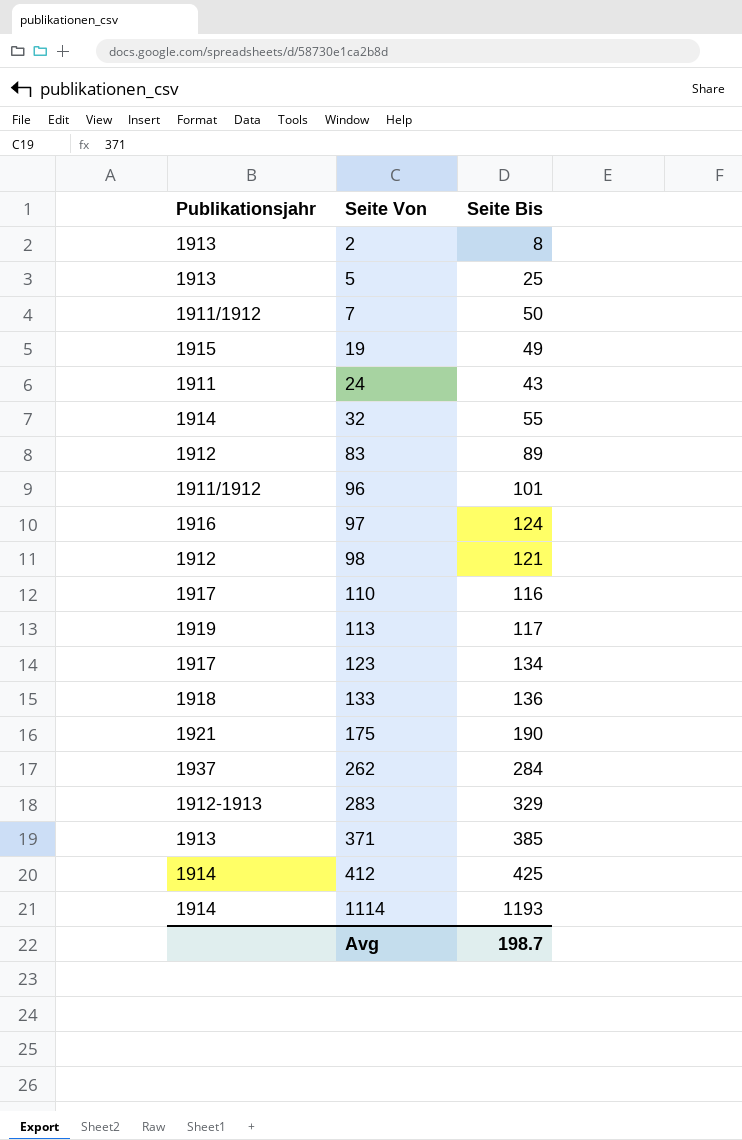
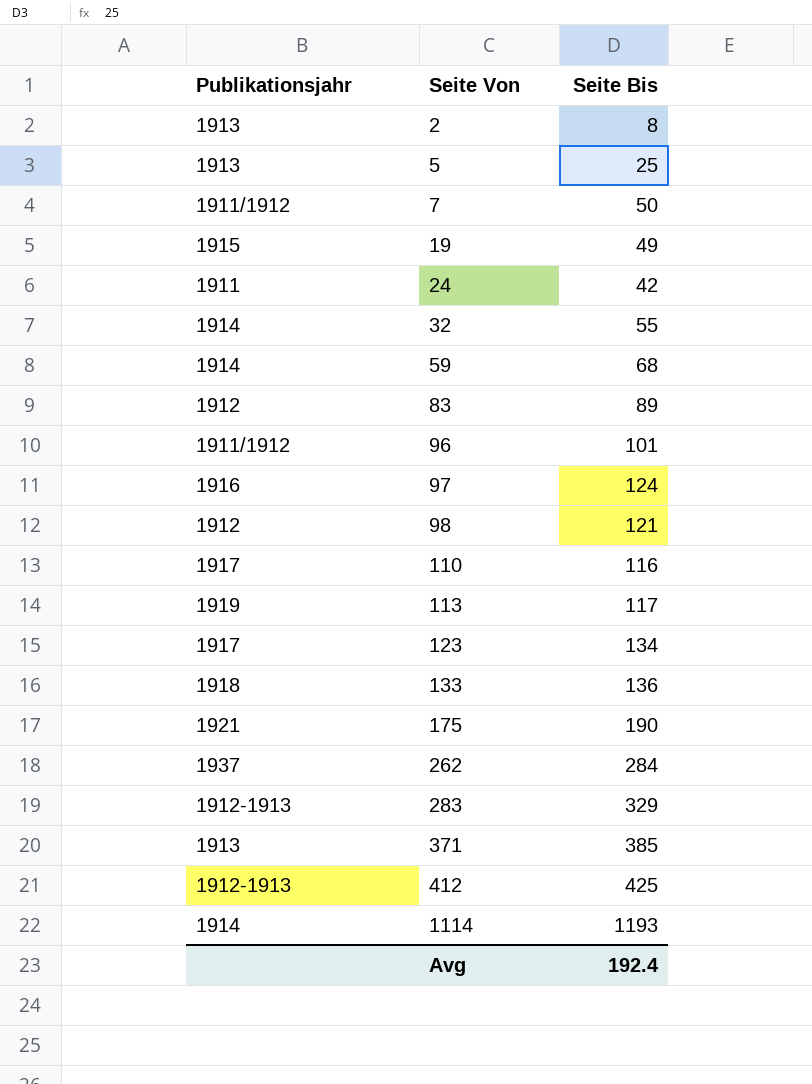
24 | Seite Bis: 43 -> 42
row 59: none -> 1914 | 68
412 | Publikationsjahr: 1914 -> 1912-1913
Avg | Seite Bis: 198.7 -> 192.4

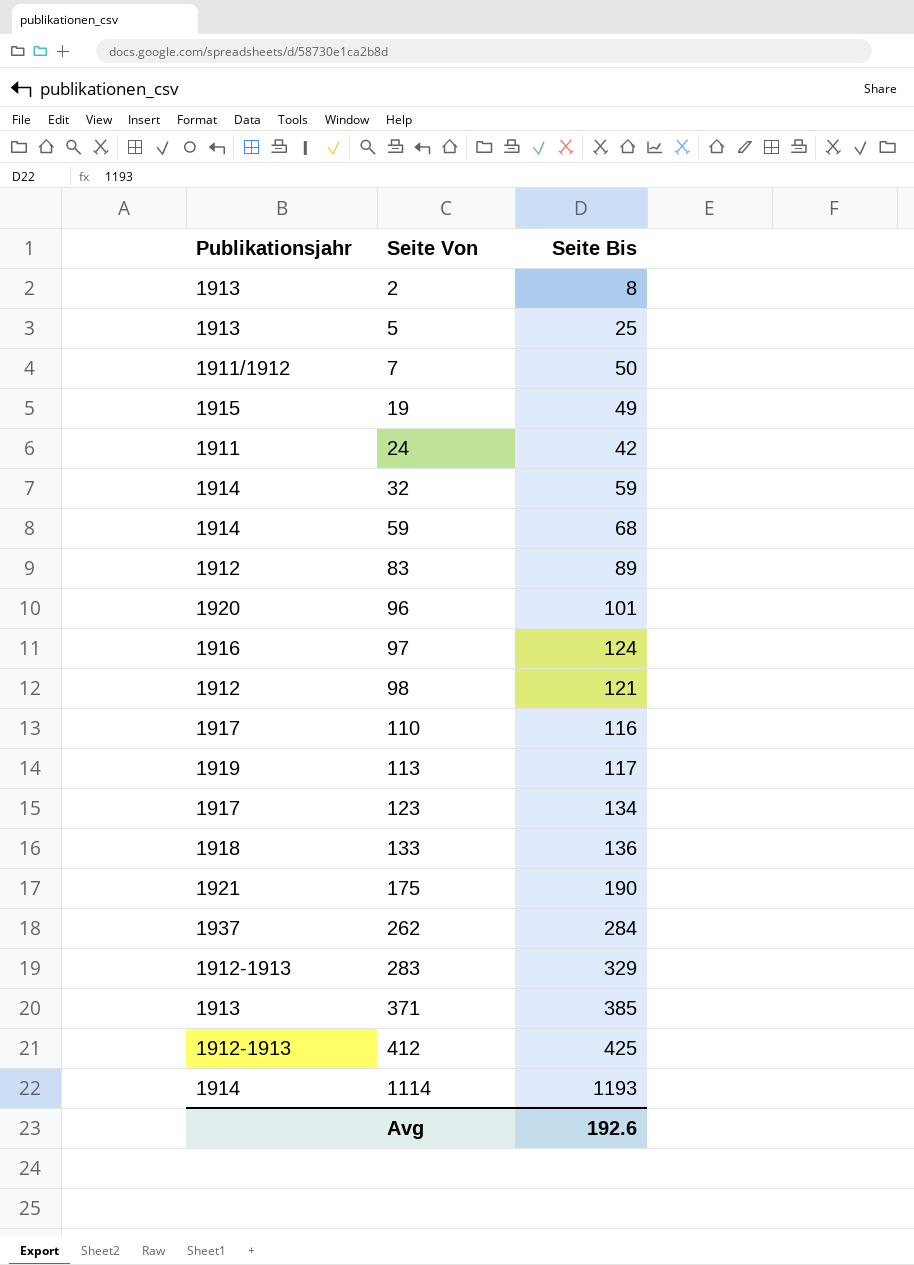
32 | Seite Bis: 55 -> 59
96 | Publikationsjahr: 1911/1912 -> 1920
Avg | Seite Bis: 192.4 -> 192.6

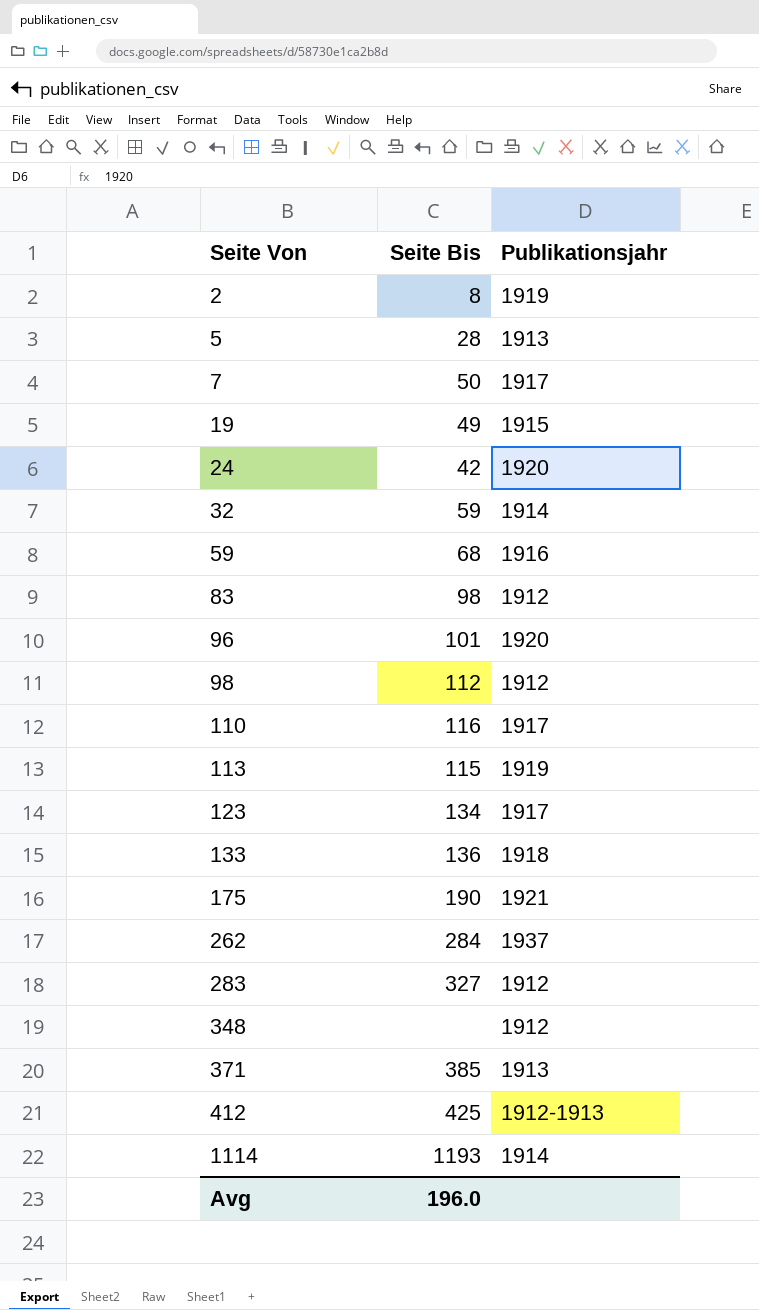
column Publikationsjahr | position: 1 -> 3
row 97: 1916 | 124 -> none
2 | Publikationsjahr: 1913 -> 1919
5 | Seite Bis: 25 -> 28
7 | Publikationsjahr: 1911/1912 -> 1917
24 | Publikationsjahr: 1911 -> 1920
59 | Publikationsjahr: 1914 -> 1916
83 | Seite Bis: 89 -> 98
98 | Seite Bis: 121 -> 112
113 | Seite Bis: 117 -> 115
283 | Seite Bis: 329 -> 327
283 | Publikationsjahr: 1912-1913 -> 1912
row 348: none -> none | 1912
Avg | Seite Bis: 192.6 -> 196.0

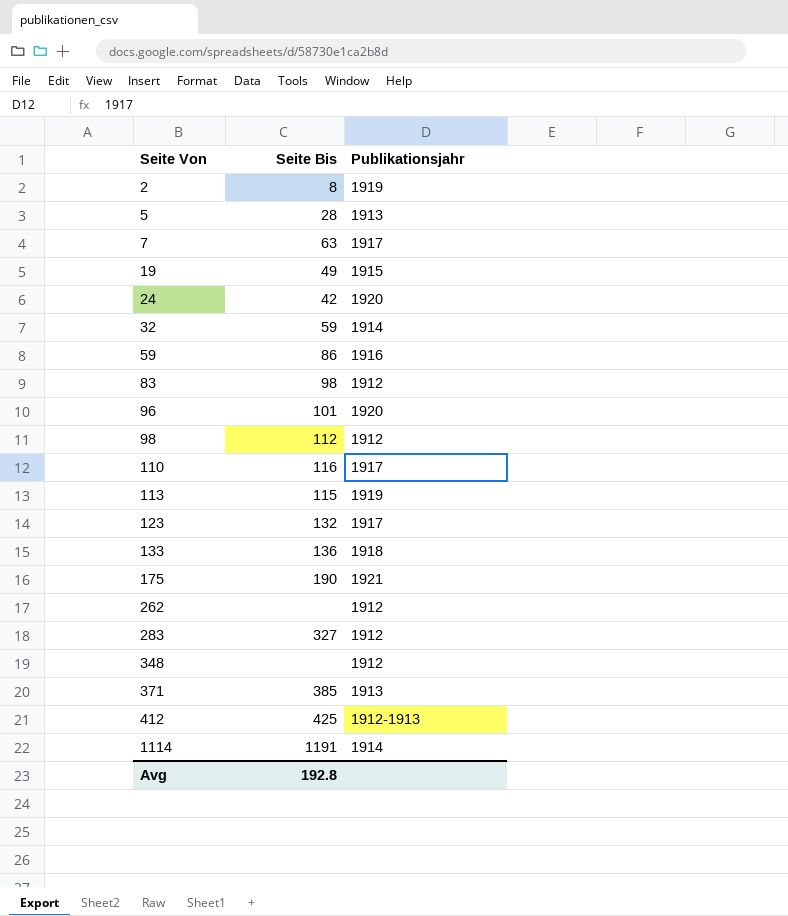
7 | Seite Bis: 50 -> 63
59 | Seite Bis: 68 -> 86
123 | Seite Bis: 134 -> 132
262 | Seite Bis: 284 -> none
262 | Publikationsjahr: 1937 -> 1912
1114 | Seite Bis: 1193 -> 1191
Avg | Seite Bis: 196.0 -> 192.8

